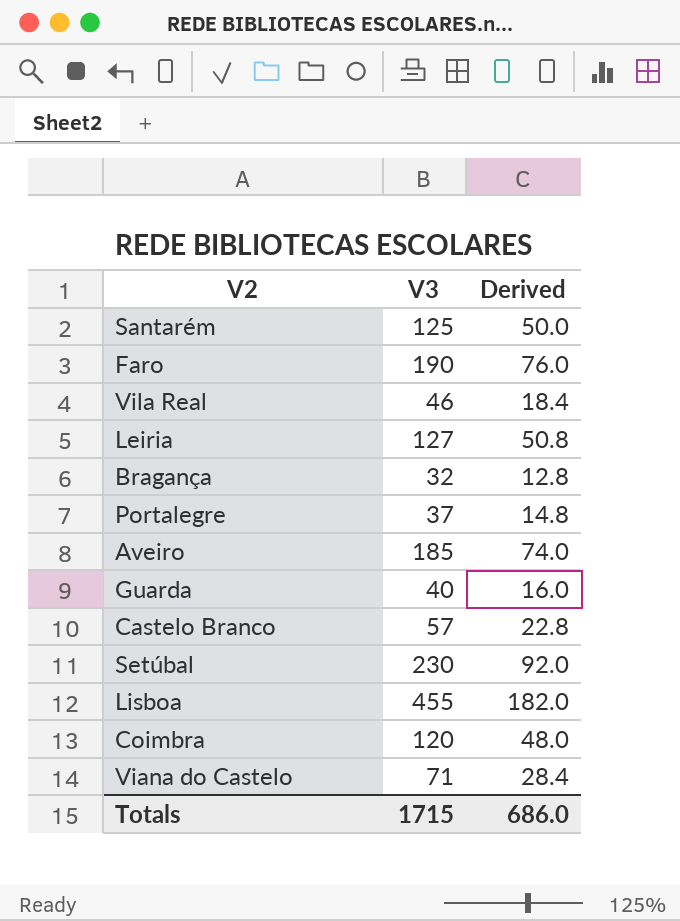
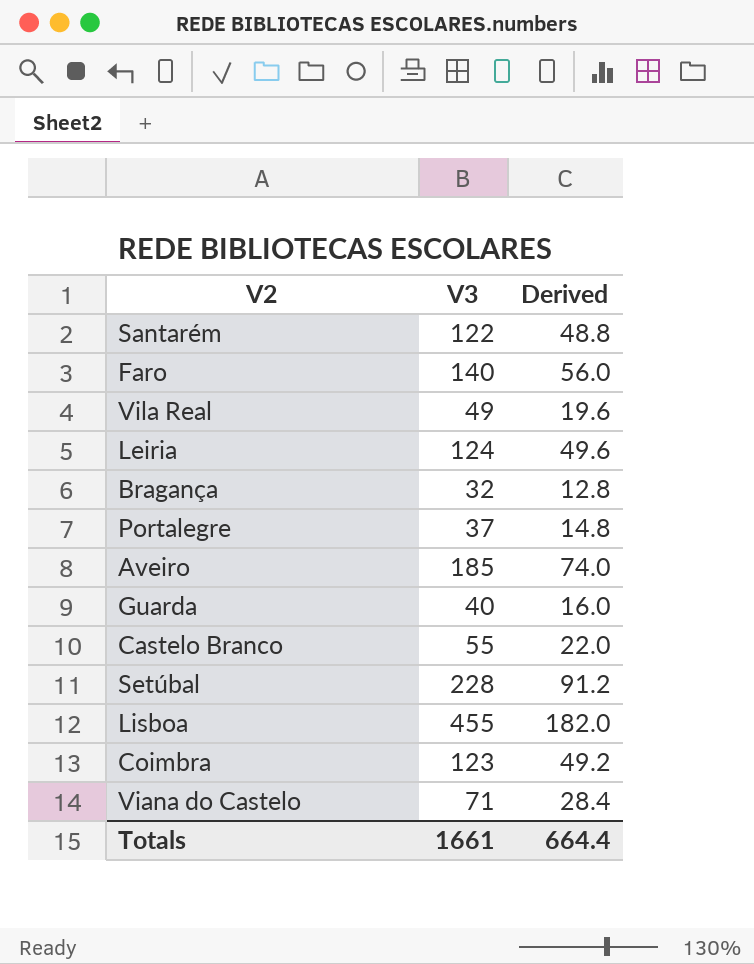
Santarém | V3: 125 -> 122
Santarém | Derived: 50.0 -> 48.8
Faro | V3: 190 -> 140
Faro | Derived: 76.0 -> 56.0
Vila Real | V3: 46 -> 49
Vila Real | Derived: 18.4 -> 19.6
Leiria | V3: 127 -> 124
Leiria | Derived: 50.8 -> 49.6
Castelo Branco | V3: 57 -> 55
Castelo Branco | Derived: 22.8 -> 22.0
Setúbal | V3: 230 -> 228
Setúbal | Derived: 92.0 -> 91.2
Coimbra | V3: 120 -> 123
Coimbra | Derived: 48.0 -> 49.2
Totals | V3: 1715 -> 1661
Totals | Derived: 686.0 -> 664.4

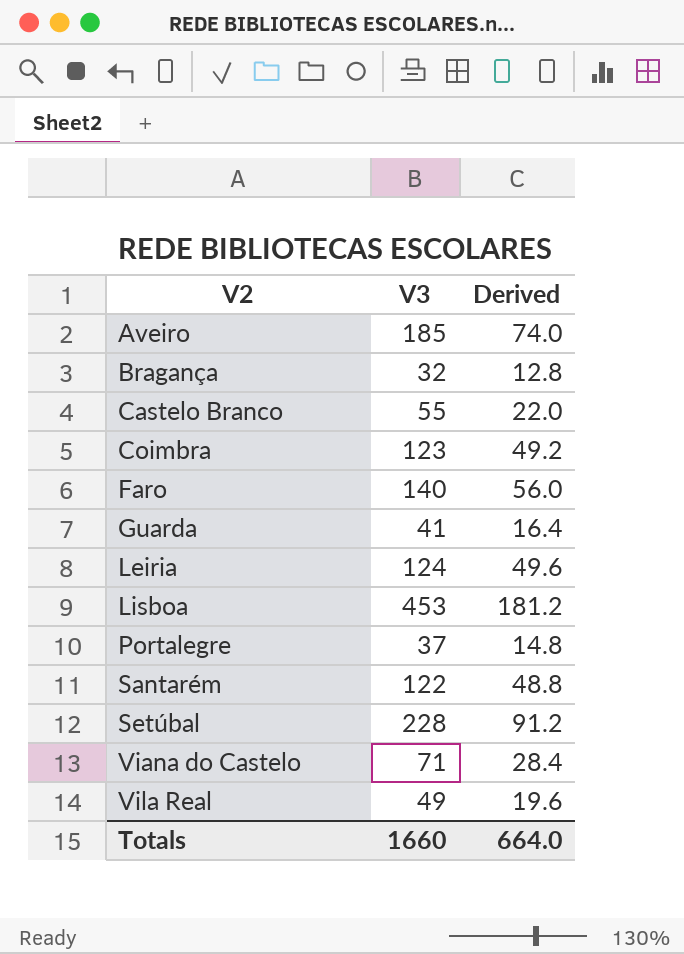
row order: none -> V2 ascending
Guarda | V3: 40 -> 41
Guarda | Derived: 16.0 -> 16.4
Lisboa | V3: 455 -> 453
Lisboa | Derived: 182.0 -> 181.2
Totals | V3: 1661 -> 1660
Totals | Derived: 664.4 -> 664.0

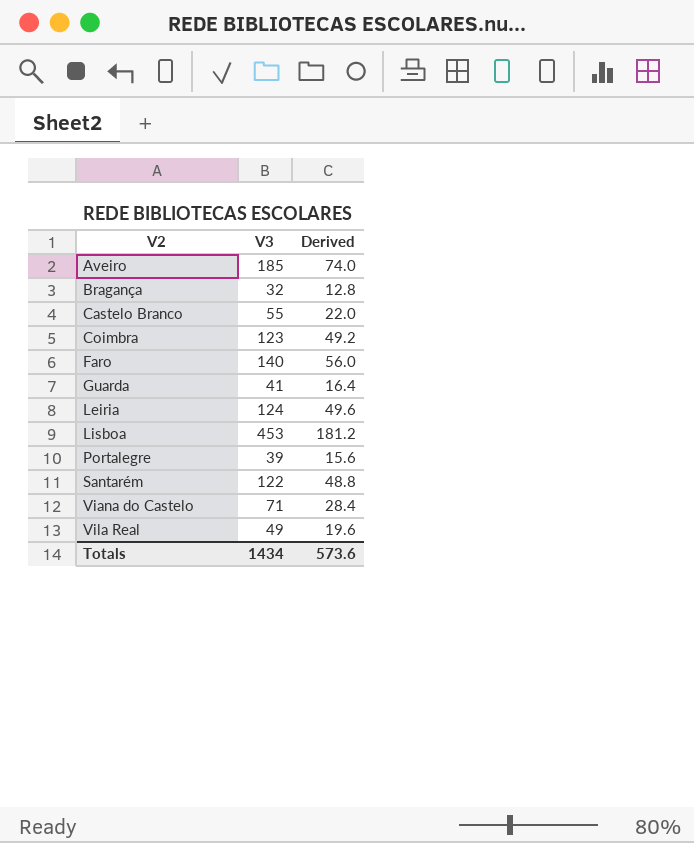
row Setúbal: 228 | 91.2 -> none
Portalegre | V3: 37 -> 39
Portalegre | Derived: 14.8 -> 15.6
Totals | V3: 1660 -> 1434
Totals | Derived: 664.0 -> 573.6

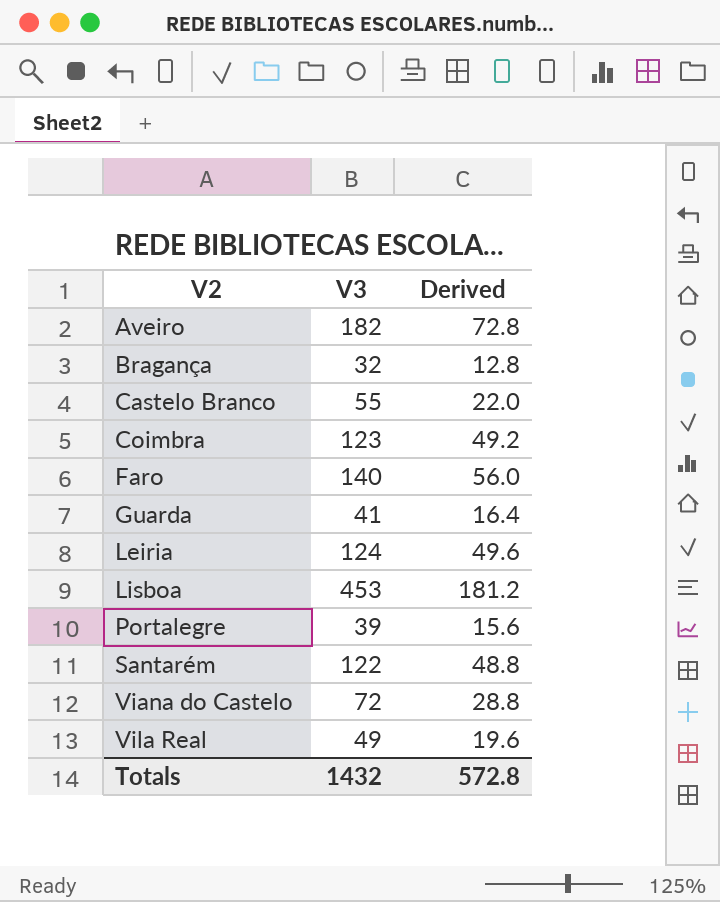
Aveiro | V3: 185 -> 182
Aveiro | Derived: 74.0 -> 72.8
Viana do Castelo | V3: 71 -> 72
Viana do Castelo | Derived: 28.4 -> 28.8
Totals | V3: 1434 -> 1432
Totals | Derived: 573.6 -> 572.8

